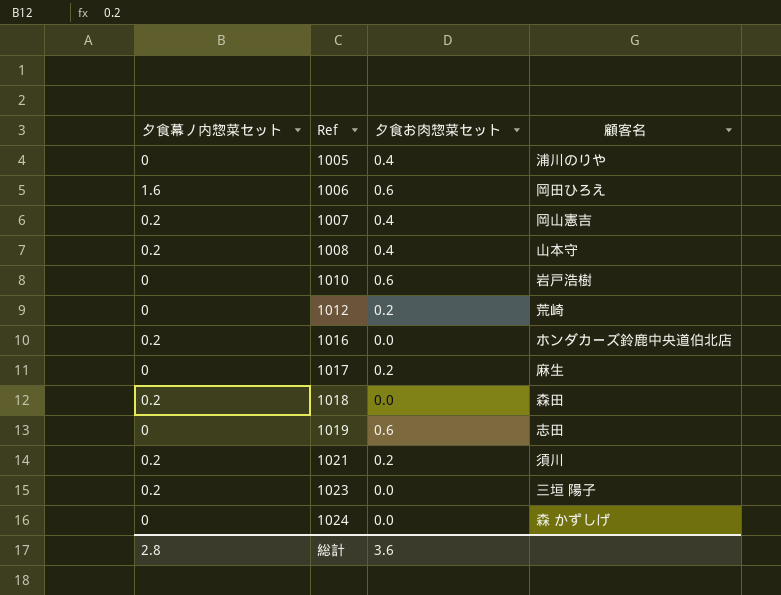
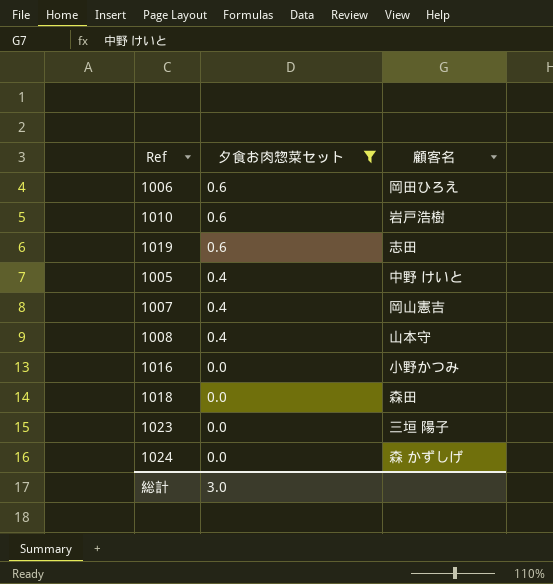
filter: none -> 夕食お肉惣菜セット != 0.2
row order: Ref ascending -> 夕食お肉惣菜セット descending
column 夕食幕ノ内惣菜セット | position: 1 -> none
1005 | 顧客名: 浦川のりや -> 中野 けいと
1016 | 顧客名: ホンダカーズ鈴鹿中央道伯北店 -> 小野かつみ
総計 | 夕食お肉惣菜セット: 3.6 -> 3.0

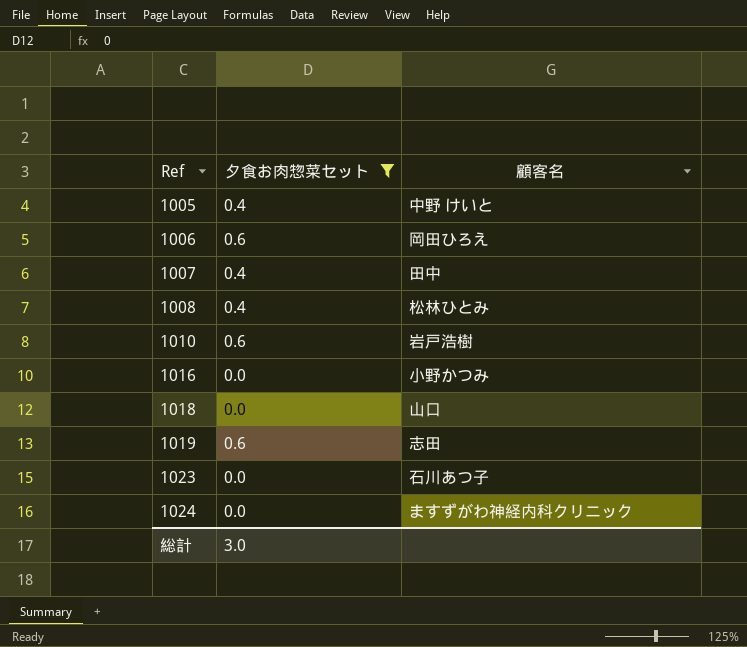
row order: 夕食お肉惣菜セット descending -> Ref ascending
1007 | 顧客名: 岡山憲吉 -> 田中
1008 | 顧客名: 山本守 -> 松林ひとみ
1018 | 顧客名: 森田 -> 山口
1023 | 顧客名: 三垣 陽子 -> 石川あつ子
1024 | 顧客名: 森 かずしげ -> ますずがわ神経内科クリニック

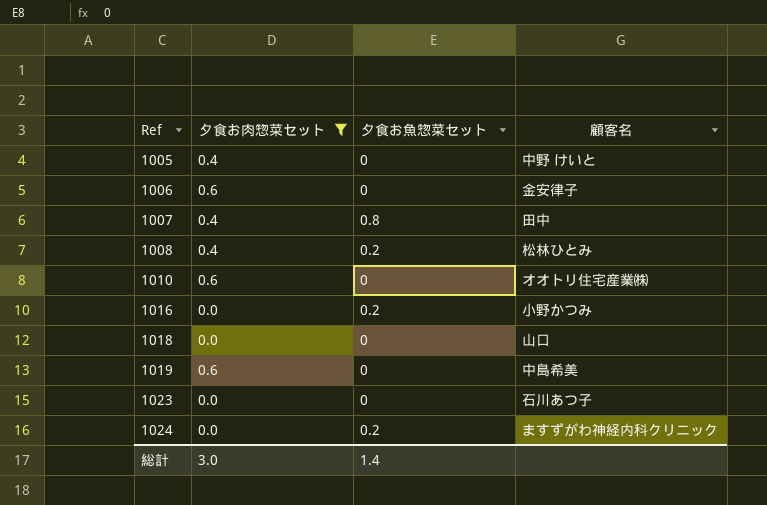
column 夕食お魚惣菜セット | position: none -> 3
1006 | 顧客名: 岡田ひろえ -> 金安律子
1010 | 顧客名: 岩戸浩樹 -> オオトリ住宅産業㈱
1019 | 顧客名: 志田 -> 中島希美

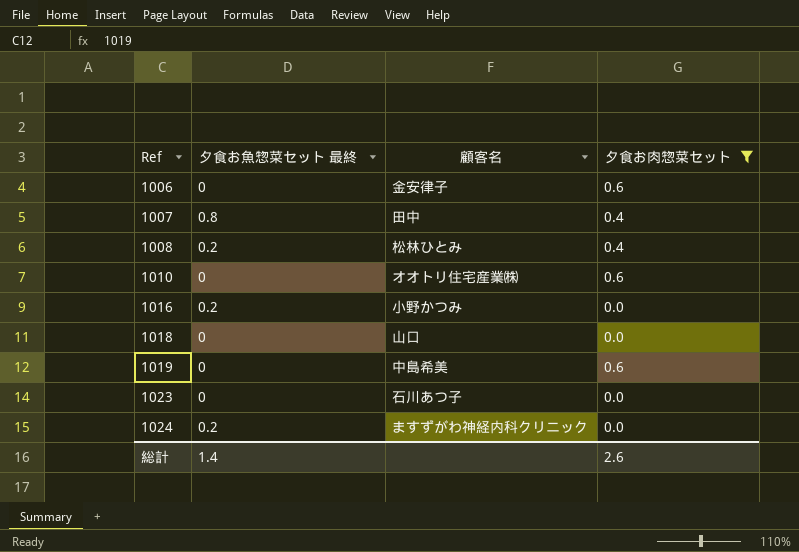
column name: 夕食お魚惣菜セット -> 夕食お魚惣菜セット 最終
column 夕食お肉惣菜セット | position: 2 -> 4
row 1005: 0.4 | 0 | 中野 けいと -> none
総計 | 夕食お肉惣菜セット: 3.0 -> 2.6

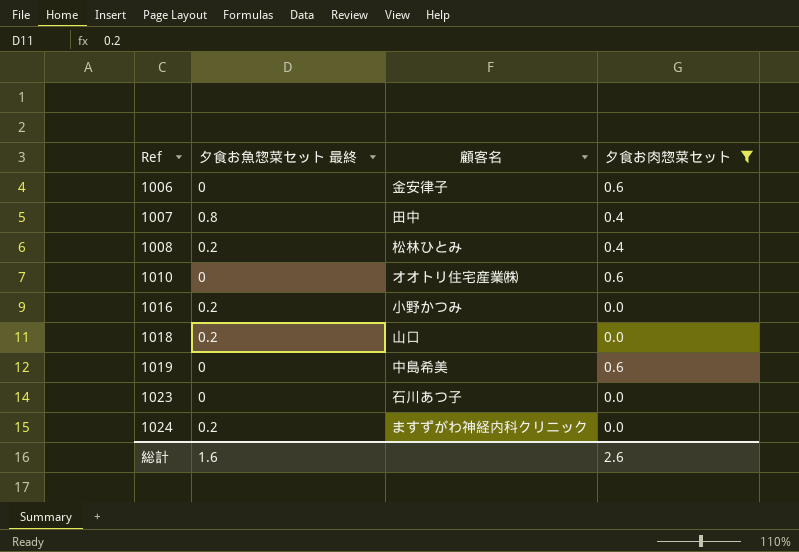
1018 | 夕食お魚惣菜セット 最終: 0 -> 0.2
総計 | 夕食お魚惣菜セット 最終: 1.4 -> 1.6

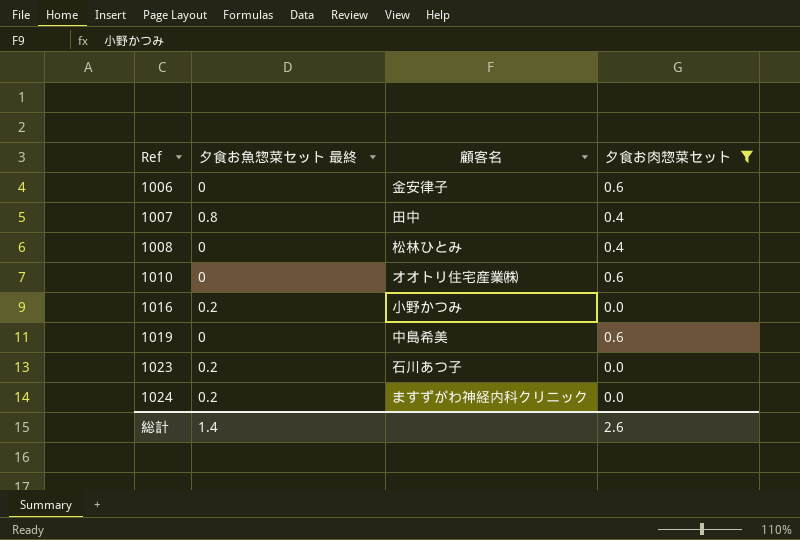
row 1018: 0.2 | 山口 | 0.0 -> none
1008 | 夕食お魚惣菜セット 最終: 0.2 -> 0
1023 | 夕食お魚惣菜セット 最終: 0 -> 0.2
総計 | 夕食お魚惣菜セット 最終: 1.6 -> 1.4

